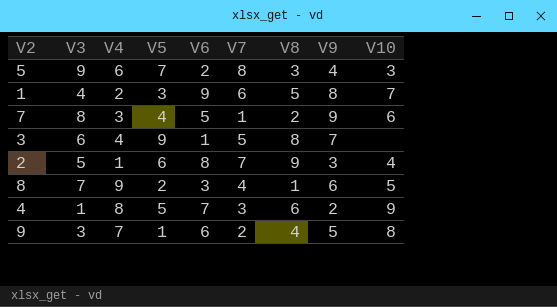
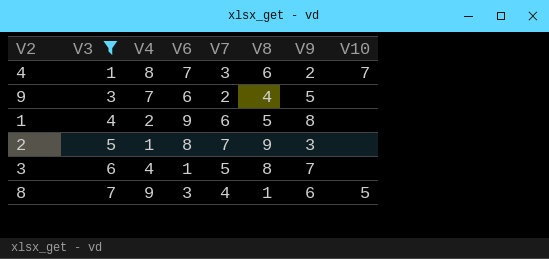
filter: none -> V3 <= 7
row order: none -> V3 ascending
column V5 | position: 4 -> none
4 | V10: 9 -> 7
9 | V10: 8 -> none
1 | V10: 7 -> none
2 | V10: 4 -> none

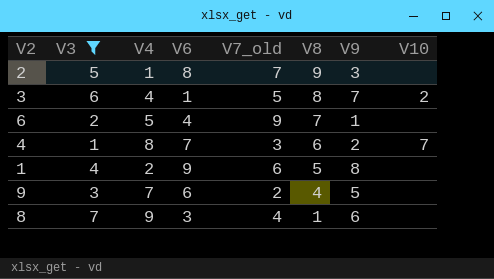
row order: V3 ascending -> V8 descending
column name: V7 -> V7_old
3 | V10: none -> 2
row 6: none -> 2 | 5 | 4 | 9 | 7 | 1 | none
8 | V10: 5 -> none

